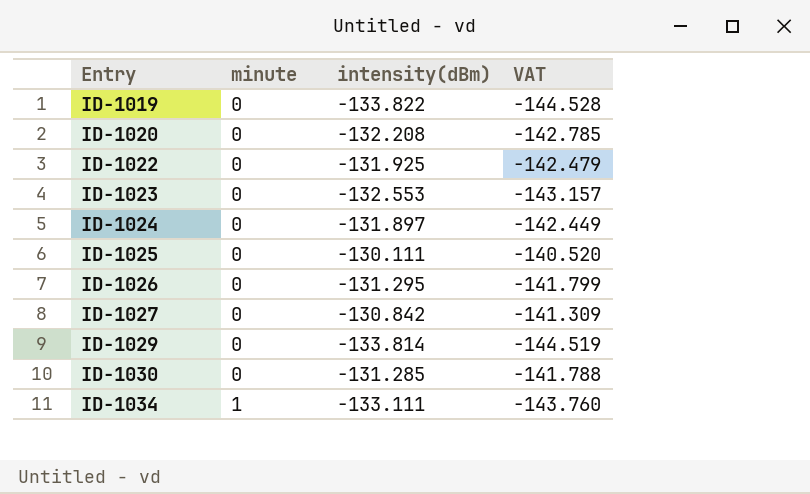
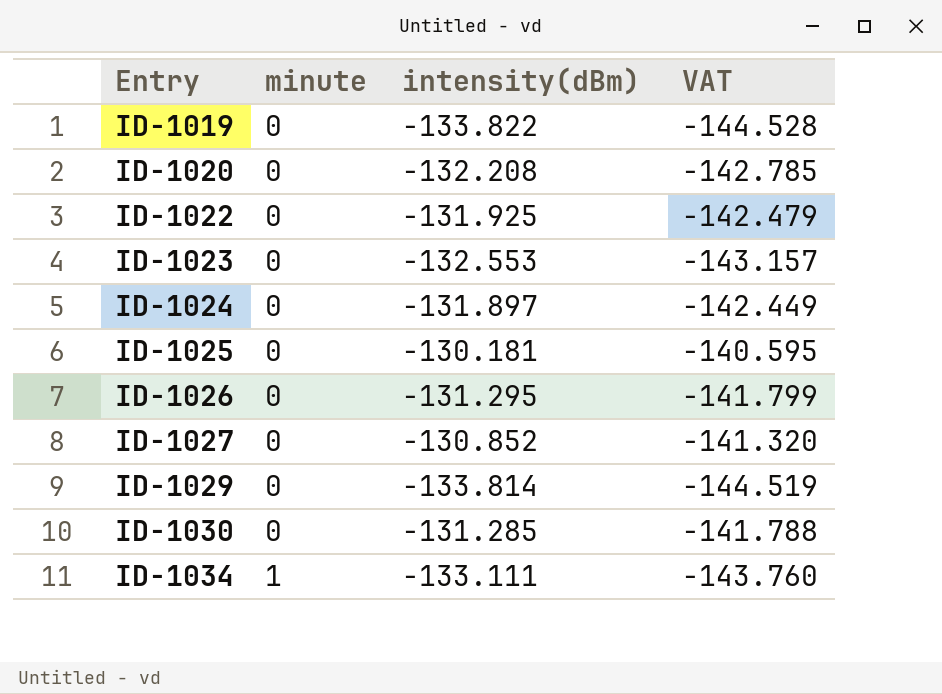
ID-1025 | intensity(dBm): -130.111 -> -130.181
ID-1025 | VAT: -140.520 -> -140.595
ID-1027 | intensity(dBm): -130.842 -> -130.852
ID-1027 | VAT: -141.309 -> -141.320

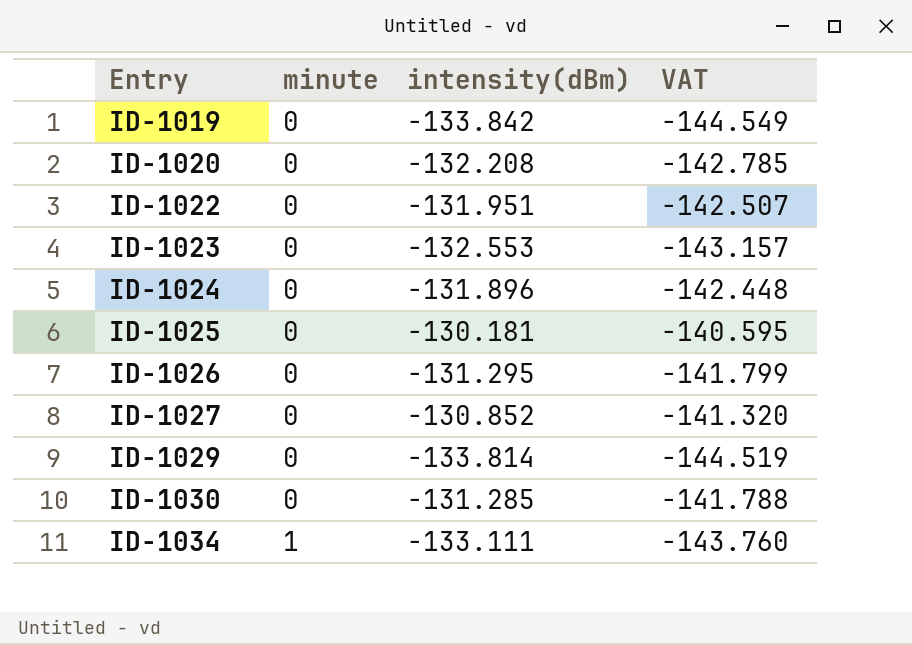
ID-1019 | intensity(dBm): -133.822 -> -133.842
ID-1019 | VAT: -144.528 -> -144.549
ID-1022 | intensity(dBm): -131.925 -> -131.951
ID-1022 | VAT: -142.479 -> -142.507
ID-1024 | intensity(dBm): -131.897 -> -131.896
ID-1024 | VAT: -142.449 -> -142.448

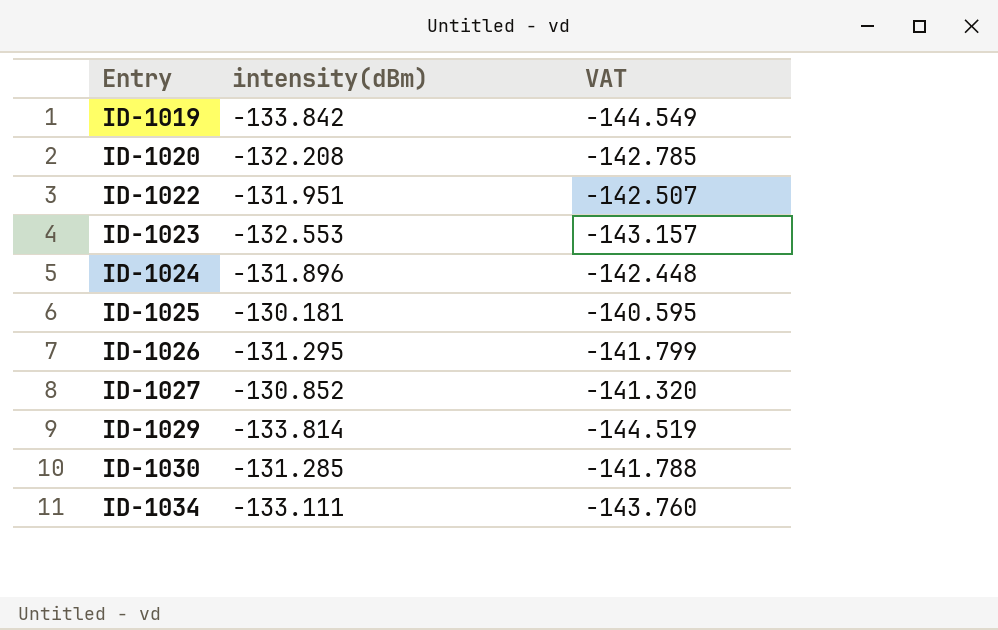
column minute | position: 2 -> none

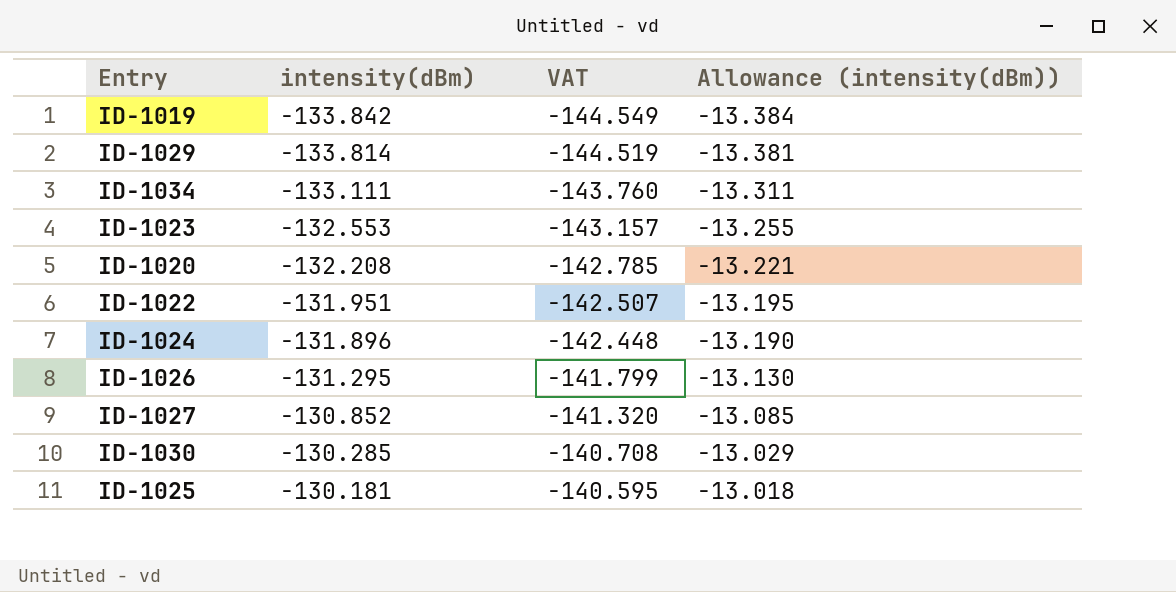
row order: Entry ascending -> intensity(dBm) ascending
column Allowance (intensity(dBm)) | formula: none -> [intensity(dBm)] * 0.1
ID-1030 | intensity(dBm): -131.285 -> -130.285
ID-1030 | VAT: -141.788 -> -140.708

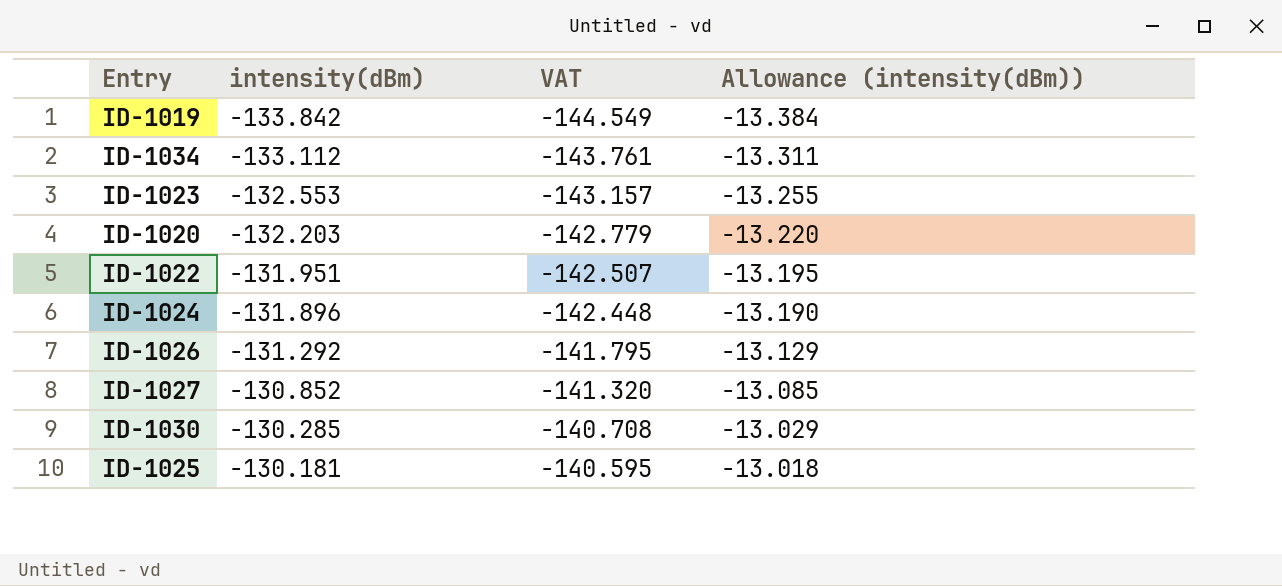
row ID-1029: -133.814 | -144.519 | -13.381 -> none
ID-1034 | intensity(dBm): -133.111 -> -133.112
ID-1034 | VAT: -143.760 -> -143.761
ID-1020 | intensity(dBm): -132.208 -> -132.203
ID-1020 | VAT: -142.785 -> -142.779
ID-1020 | Allowance (intensity(dBm)): -13.221 -> -13.220
ID-1026 | intensity(dBm): -131.295 -> -131.292
ID-1026 | VAT: -141.799 -> -141.795
ID-1026 | Allowance (intensity(dBm)): -13.130 -> -13.129

